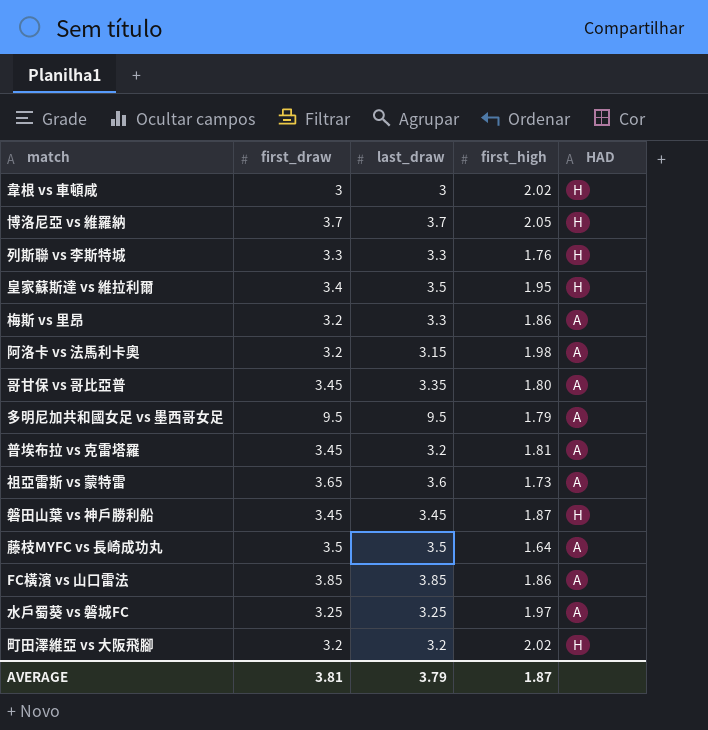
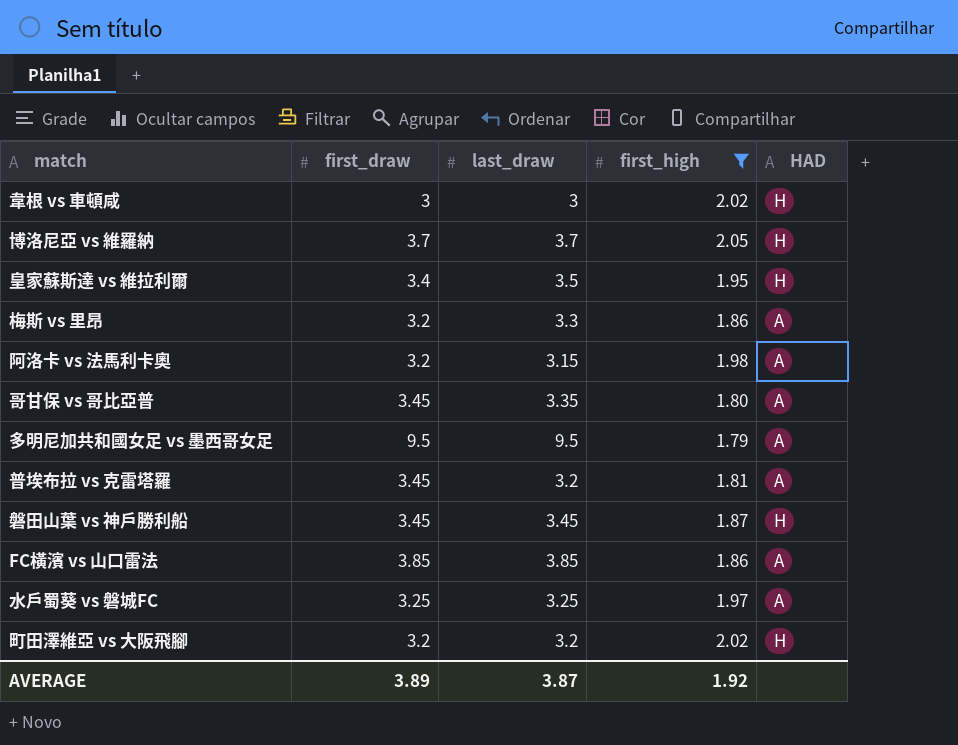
filter: none -> first_high >= 1.79
AVERAGE | first_draw: 3.81 -> 3.89
AVERAGE | last_draw: 3.79 -> 3.87
AVERAGE | first_high: 1.87 -> 1.92

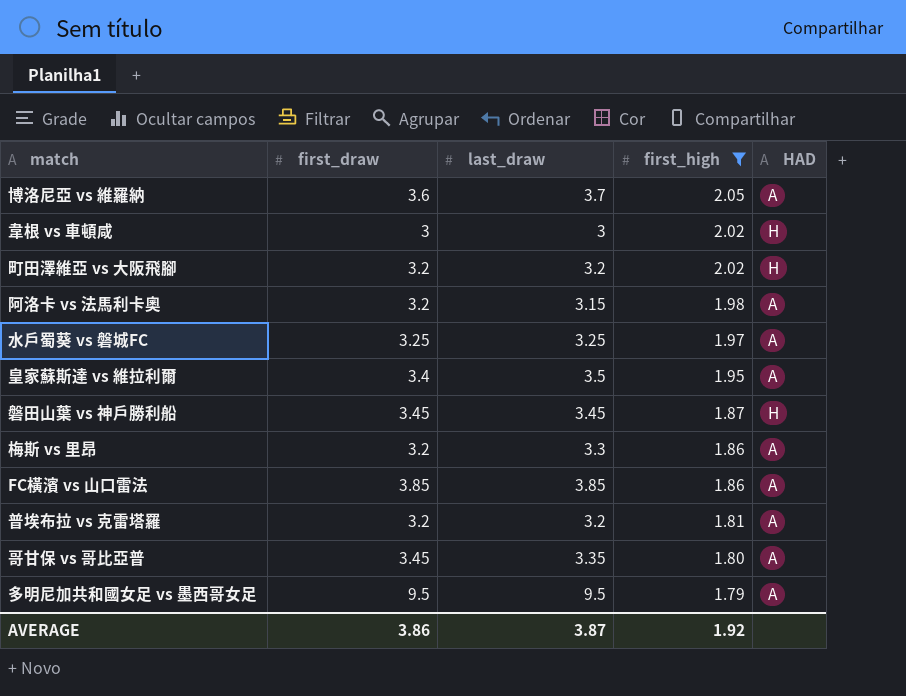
row order: none -> first_high descending
博洛尼亞 vs 維羅納 | first_draw: 3.7 -> 3.6
博洛尼亞 vs 維羅納 | HAD: H -> A
皇家蘇斯達 vs 維拉利爾 | HAD: H -> A
普埃布拉 vs 克雷塔羅 | first_draw: 3.45 -> 3.2
AVERAGE | first_draw: 3.89 -> 3.86

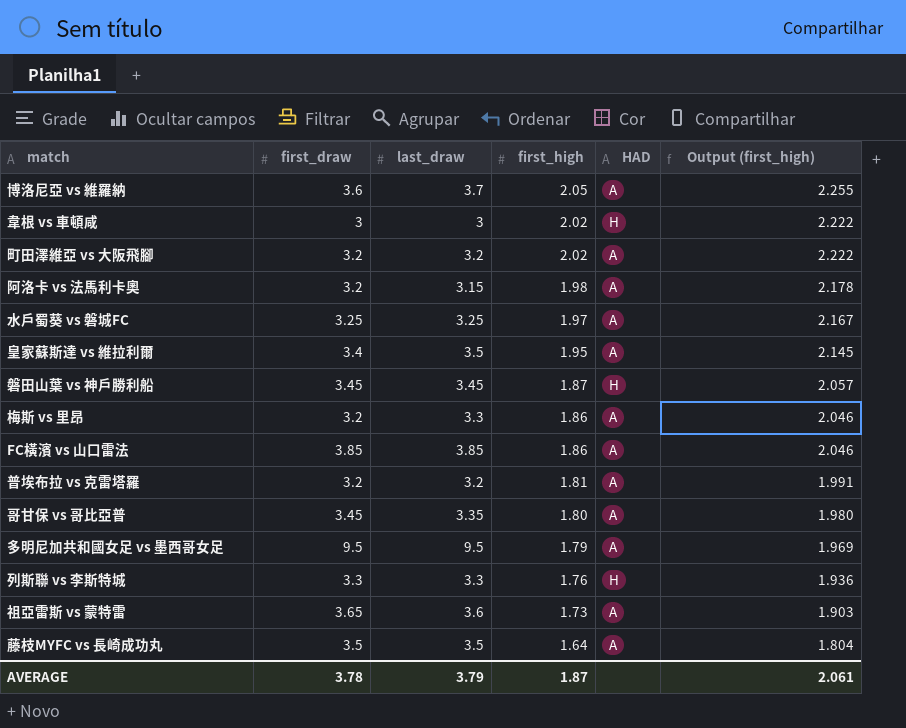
filter: first_high >= 1.79 -> none
column Output (first_high) | formula: none -> [first_high] * 1.1
町田澤維亞 vs 大阪飛腳 | HAD: H -> A
AVERAGE | first_draw: 3.86 -> 3.78
AVERAGE | last_draw: 3.87 -> 3.79
AVERAGE | first_high: 1.92 -> 1.87

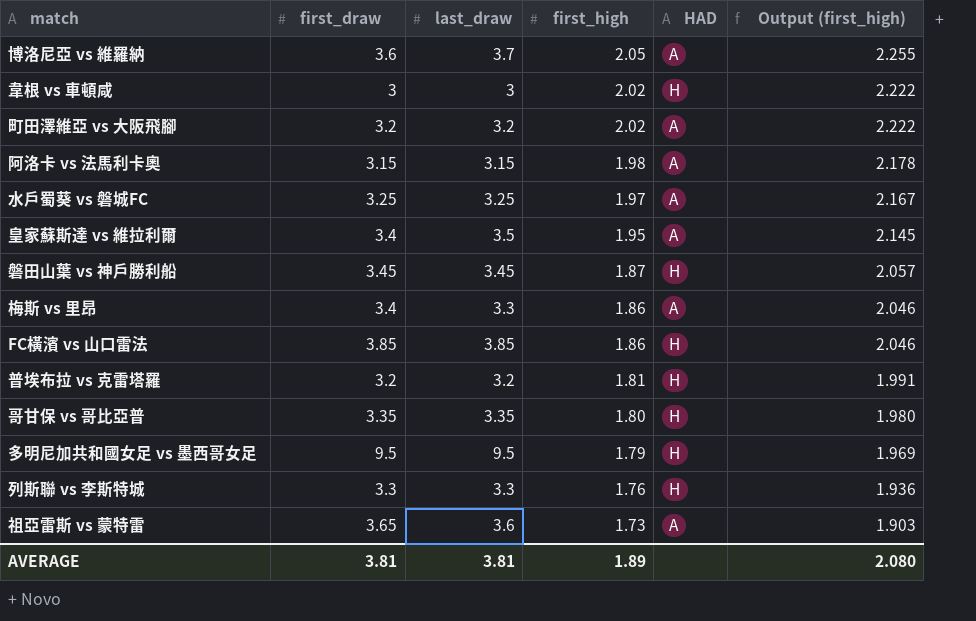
row 藤枝MYFC vs 長崎成功丸: 3.5 | 3.5 | 1.64 | A | 1.804 -> none
阿洛卡 vs 法馬利卡奧 | first_draw: 3.2 -> 3.15
梅斯 vs 里昂 | first_draw: 3.2 -> 3.4
FC橫濱 vs 山口雷法 | HAD: A -> H
普埃布拉 vs 克雷塔羅 | HAD: A -> H
哥甘保 vs 哥比亞普 | first_draw: 3.45 -> 3.35
哥甘保 vs 哥比亞普 | HAD: A -> H
多明尼加共和國女足 vs 墨西哥女足 | HAD: A -> H
AVERAGE | first_draw: 3.78 -> 3.81
AVERAGE | last_draw: 3.79 -> 3.81
AVERAGE | first_high: 1.87 -> 1.89
AVERAGE | Output (first_high): 2.061 -> 2.080

